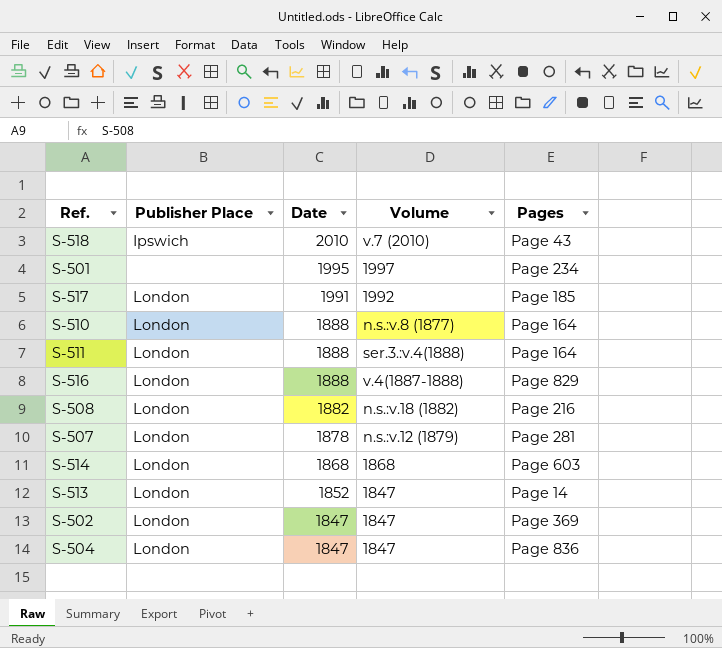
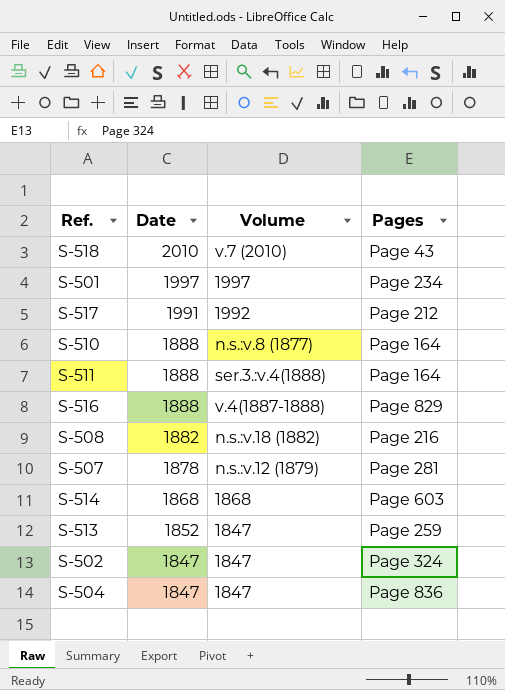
column Publisher Place | position: 2 -> none
S-501 | Date: 1995 -> 1997
S-517 | Pages: Page 185 -> Page 212
S-513 | Pages: Page 14 -> Page 259
S-502 | Pages: Page 369 -> Page 324

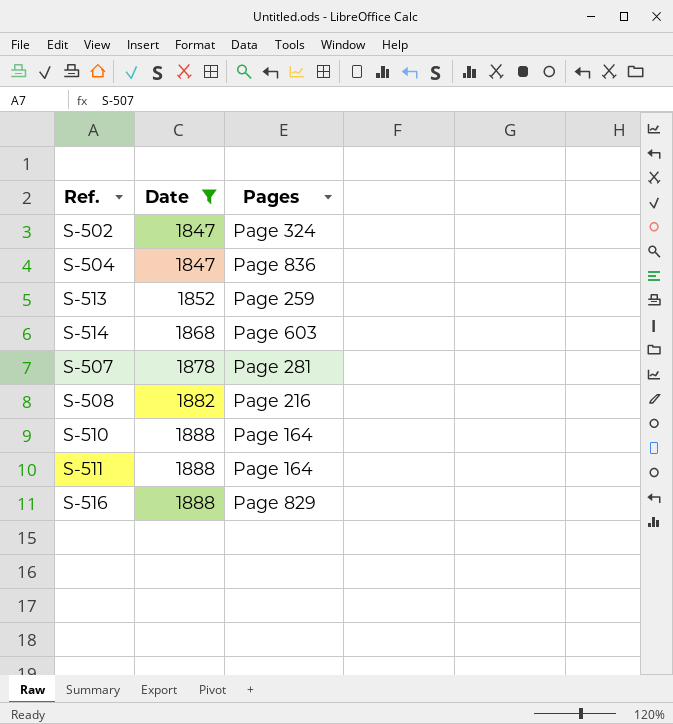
filter: none -> Date <= 1888
row order: Date descending -> Date ascending
column Volume | position: 3 -> none

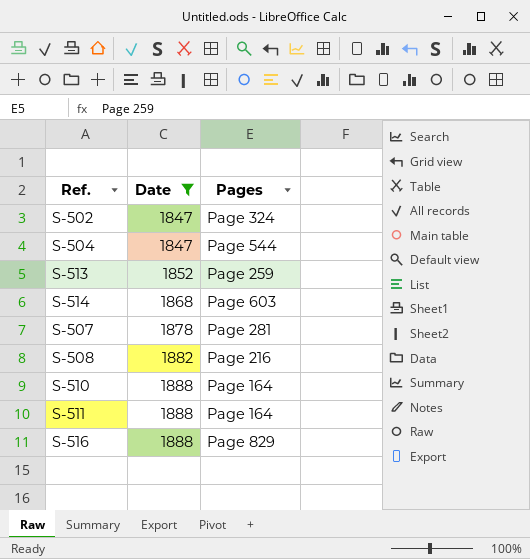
S-504 | Pages: Page 836 -> Page 544

